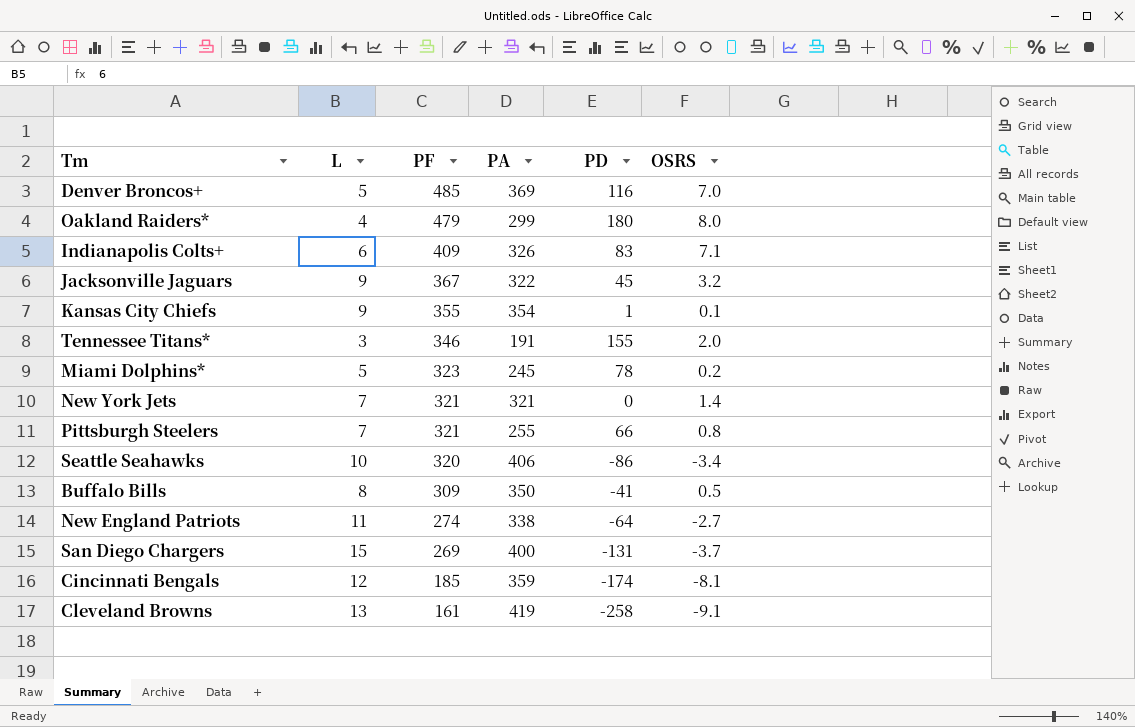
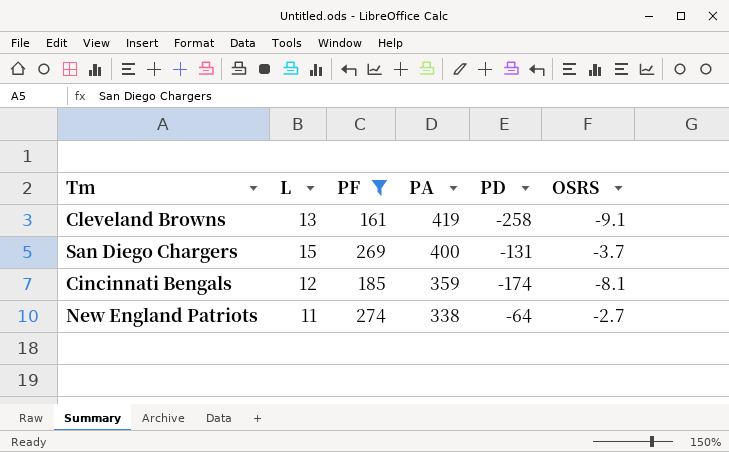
filter: none -> PF <= 274
row order: PF descending -> PA descending

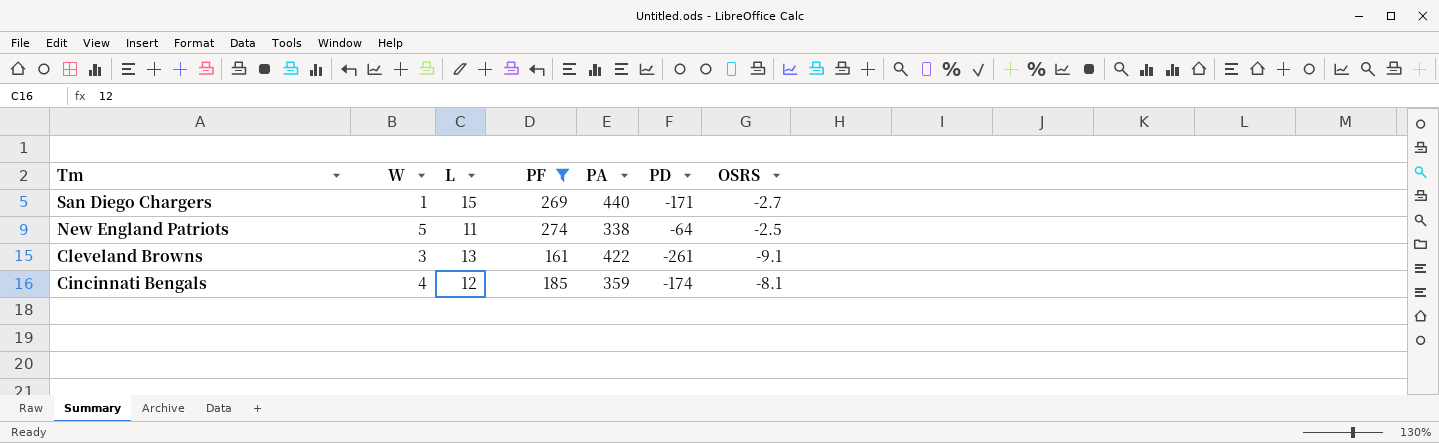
row order: PA descending -> Tm descending
column W | position: none -> 2
San Diego Chargers | PA: 400 -> 440
San Diego Chargers | PD: -131 -> -171
San Diego Chargers | OSRS: -3.7 -> -2.7
New England Patriots | OSRS: -2.7 -> -2.5
Cleveland Browns | PA: 419 -> 422
Cleveland Browns | PD: -258 -> -261

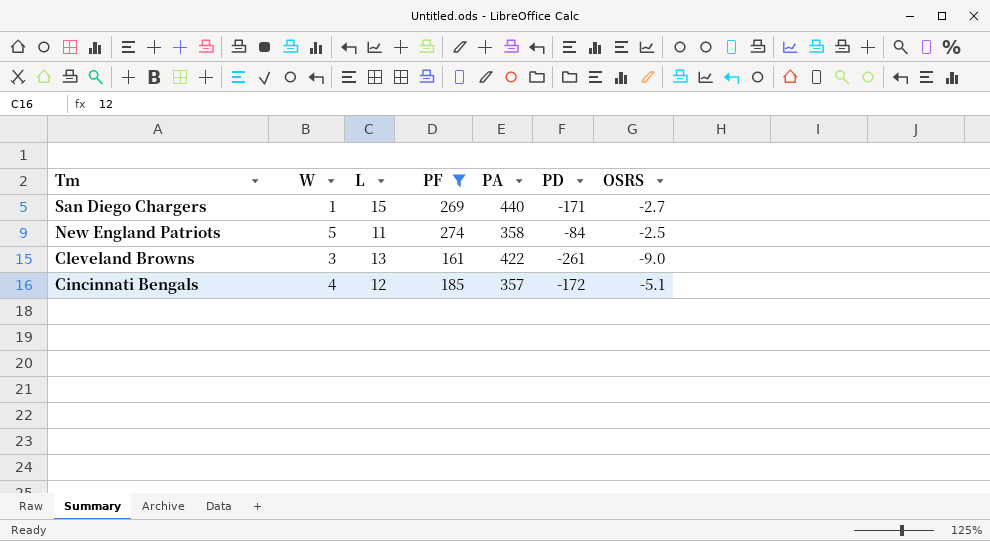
New England Patriots | PA: 338 -> 358
New England Patriots | PD: -64 -> -84
Cleveland Browns | OSRS: -9.1 -> -9.0
Cincinnati Bengals | PA: 359 -> 357
Cincinnati Bengals | PD: -174 -> -172
Cincinnati Bengals | OSRS: -8.1 -> -5.1

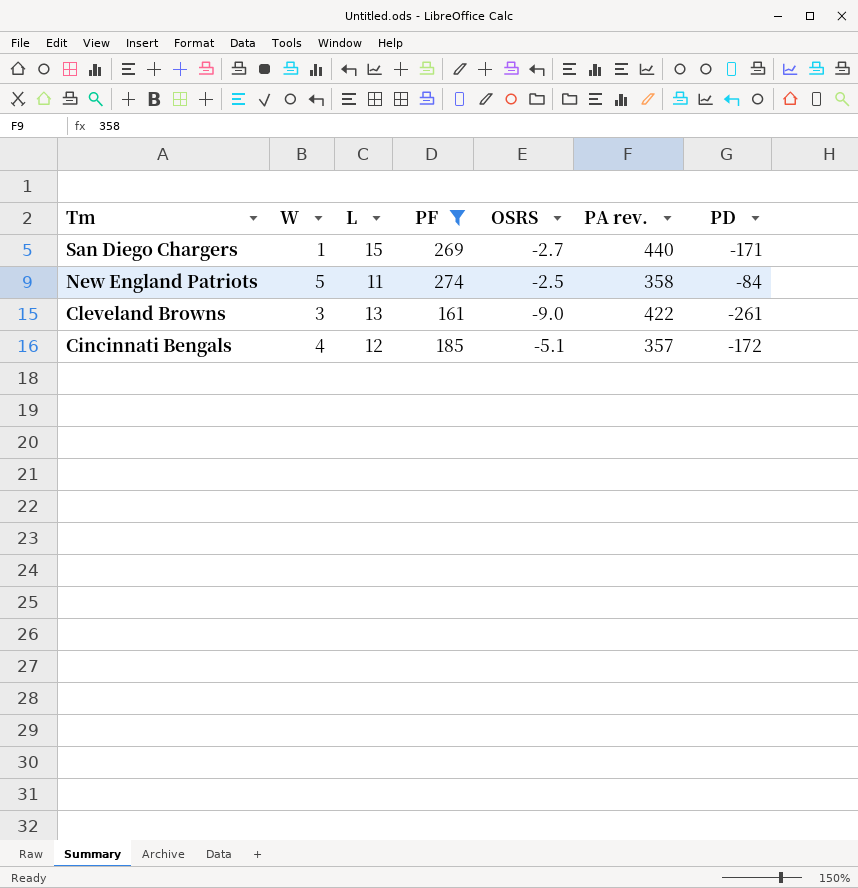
column OSRS | position: 7 -> 5
column name: PA -> PA rev.

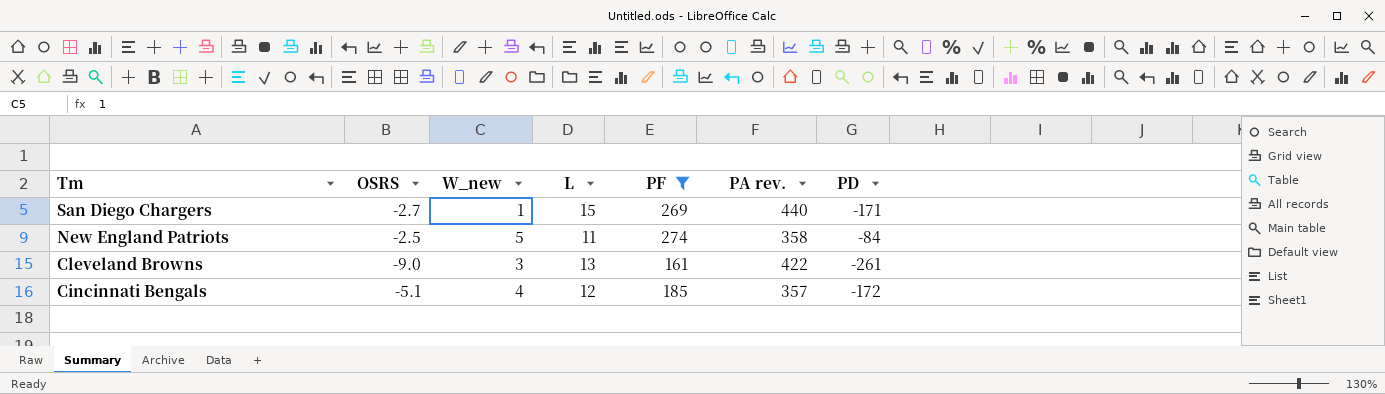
column OSRS | position: 5 -> 2
column name: W -> W_new

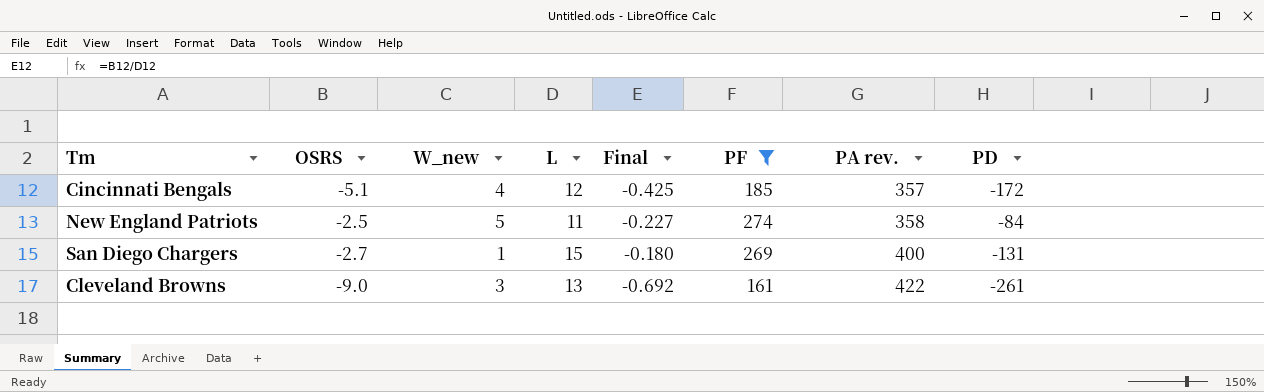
row order: Tm descending -> PA rev. ascending
column Final | formula: none -> [OSRS] / [L]
San Diego Chargers | PA rev.: 440 -> 400
San Diego Chargers | PD: -171 -> -131

